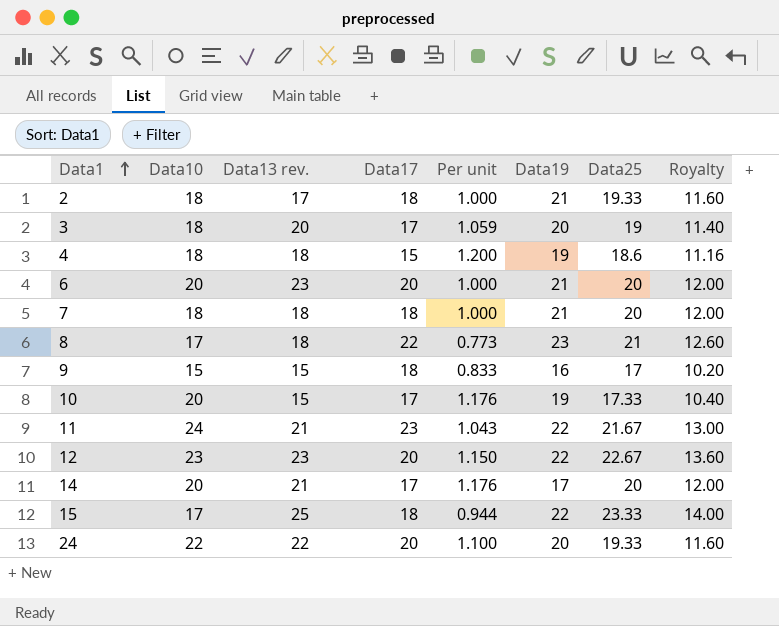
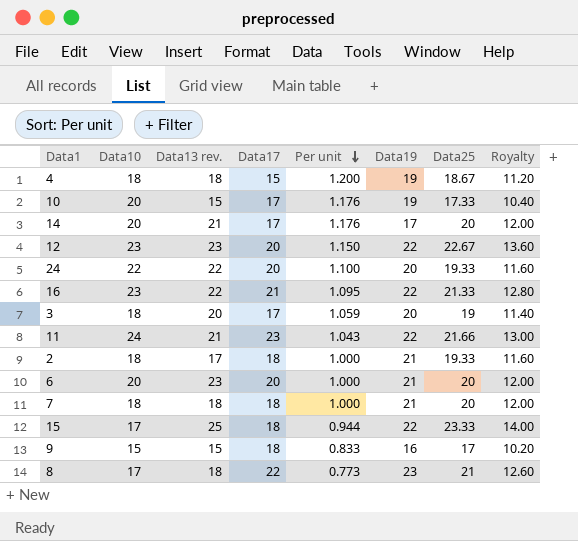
row order: Data1 ascending -> Per unit descending
4 | Data25: 18.6 -> 18.67
4 | Royalty: 11.16 -> 11.20
row 16: none -> 23 | 22 | 21 | 1.095 | 22 | 21.33 | 12.80
11 | Data25: 21.67 -> 21.66

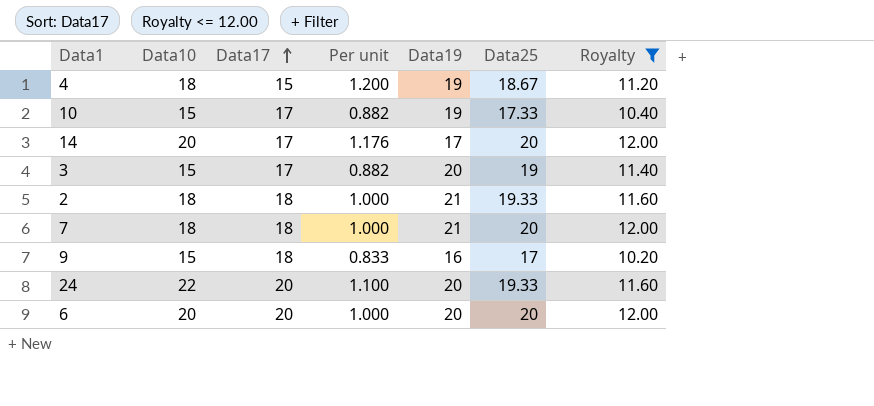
filter: none -> Royalty <= 12.00
row order: Per unit descending -> Data17 ascending
column Data13 rev. | position: 3 -> none
10 | Data10: 20 -> 15
10 | Per unit: 1.176 -> 0.882
3 | Data10: 18 -> 15
3 | Per unit: 1.059 -> 0.882
6 | Data19: 21 -> 20

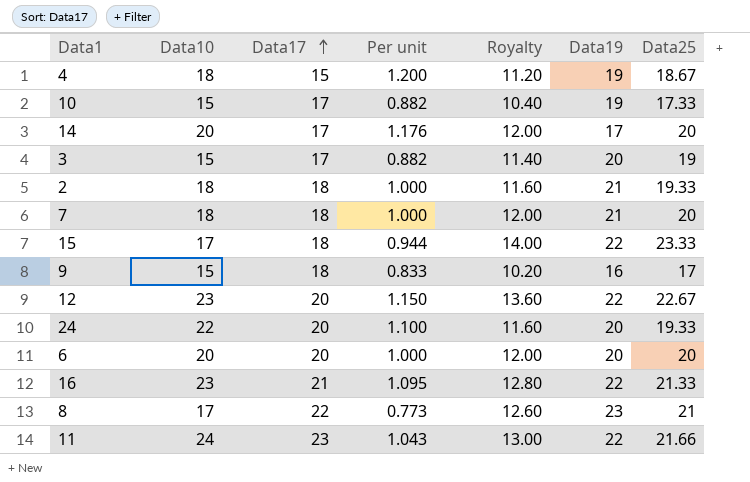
filter: Royalty <= 12.00 -> none
column Royalty | position: 7 -> 5

